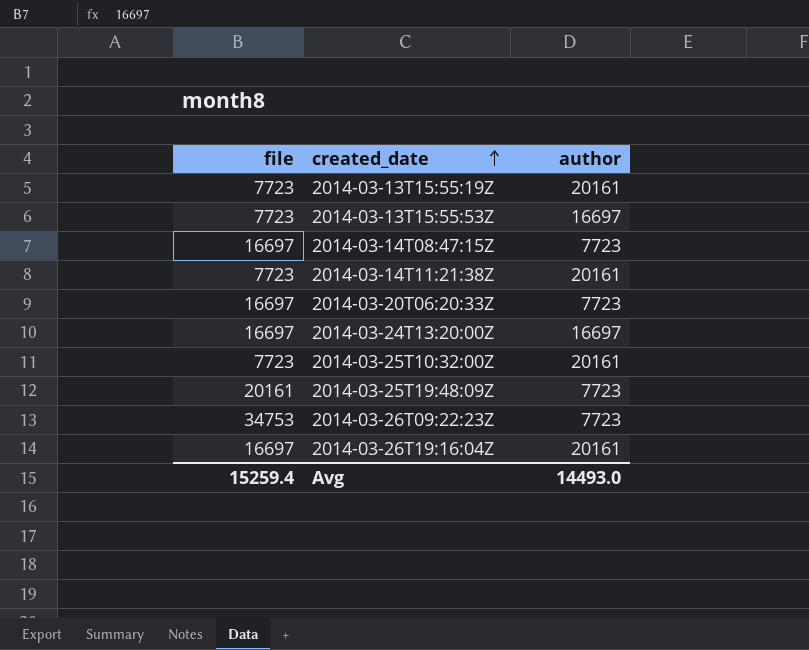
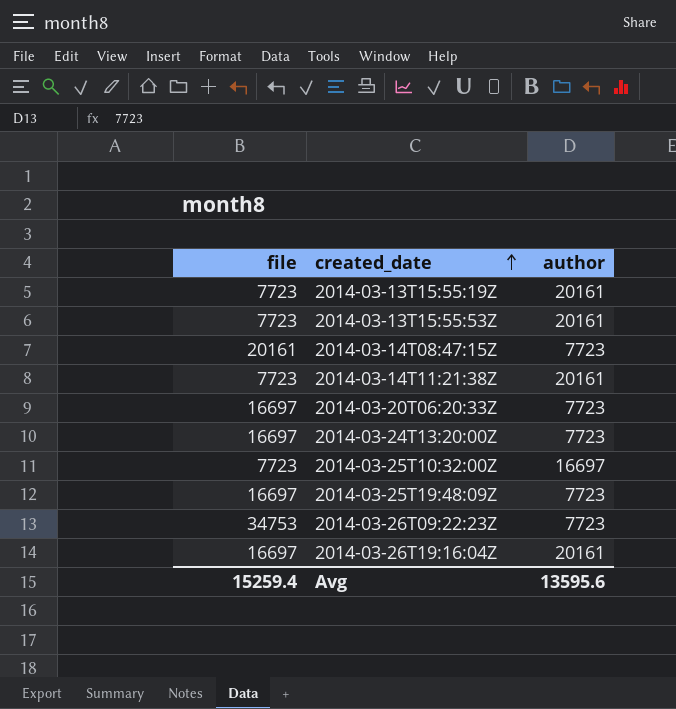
2014-03-13T15:55:53Z | author: 16697 -> 20161
2014-03-14T08:47:15Z | file: 16697 -> 20161
2014-03-24T13:20:00Z | author: 16697 -> 7723
2014-03-25T10:32:00Z | author: 20161 -> 16697
2014-03-25T19:48:09Z | file: 20161 -> 16697
Avg | author: 14493.0 -> 13595.6

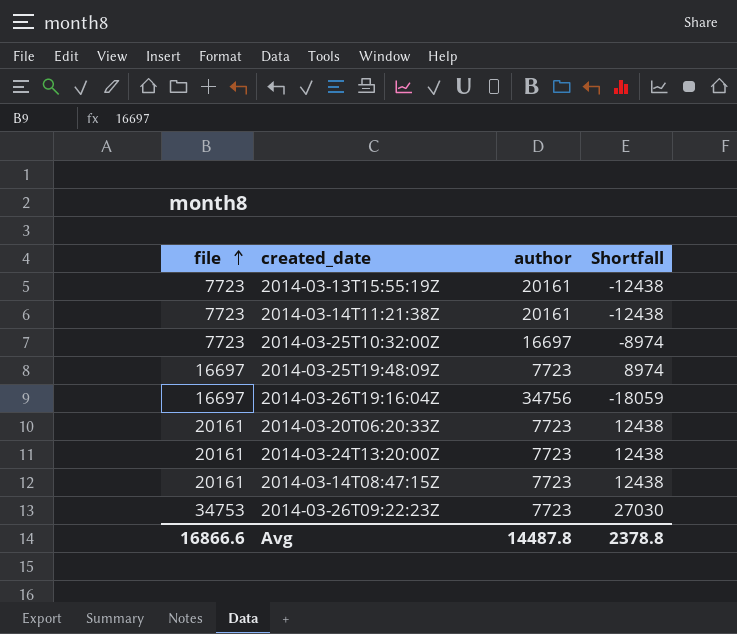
row order: created_date ascending -> file ascending
column Shortfall | formula: none -> [file] - [author]
row 2014-03-13T15:55:53Z: 7723 | 20161 -> none
2014-03-26T19:16:04Z | author: 20161 -> 34756
2014-03-20T06:20:33Z | file: 16697 -> 20161
2014-03-24T13:20:00Z | file: 16697 -> 20161
Avg | file: 15259.4 -> 16866.6
Avg | author: 13595.6 -> 14487.8

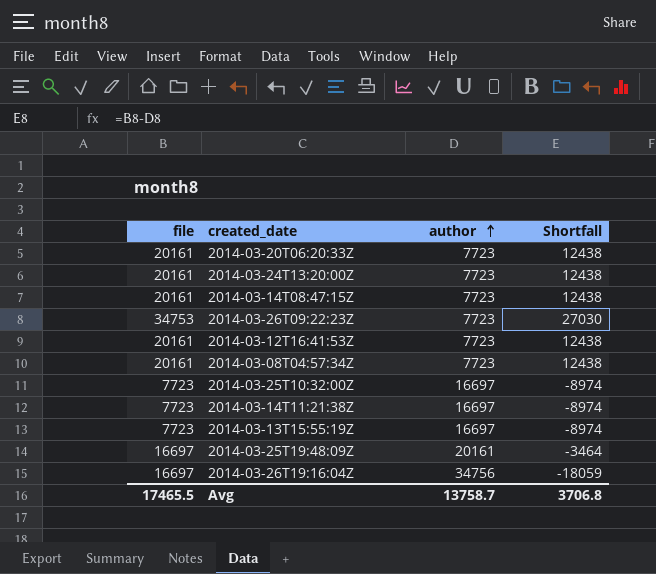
row order: file ascending -> author ascending
row 2014-03-12T16:41:53Z: none -> 20161 | 7723 | 12438
row 2014-03-08T04:57:34Z: none -> 20161 | 7723 | 12438
2014-03-14T11:21:38Z | author: 20161 -> 16697
2014-03-14T11:21:38Z | Shortfall: -12438 -> -8974
2014-03-13T15:55:19Z | author: 20161 -> 16697
2014-03-13T15:55:19Z | Shortfall: -12438 -> -8974
2014-03-25T19:48:09Z | author: 7723 -> 20161
2014-03-25T19:48:09Z | Shortfall: 8974 -> -3464
Avg | file: 16866.6 -> 17465.5
Avg | author: 14487.8 -> 13758.7
Avg | Shortfall: 2378.8 -> 3706.8

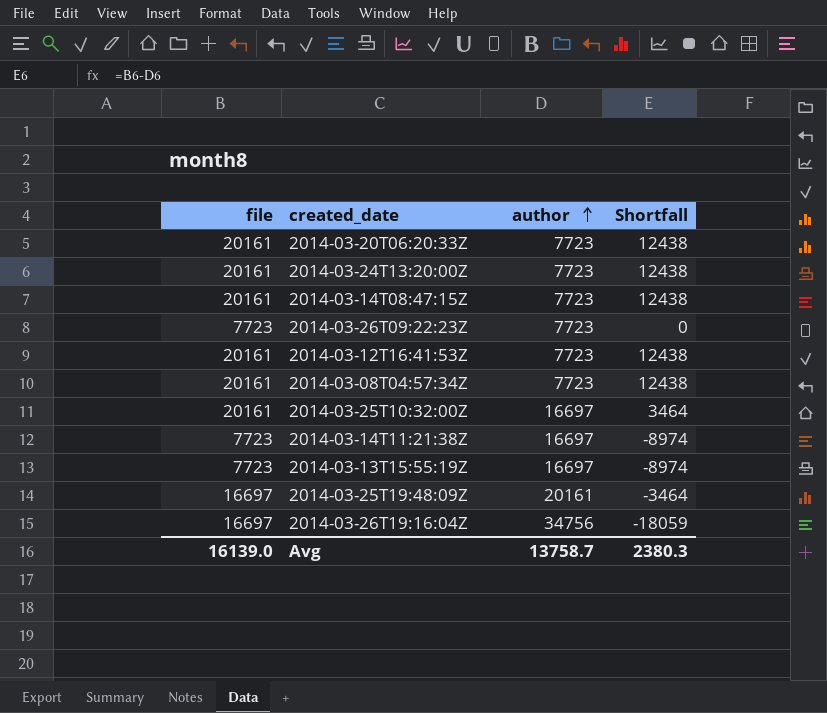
2014-03-26T09:22:23Z | file: 34753 -> 7723
2014-03-26T09:22:23Z | Shortfall: 27030 -> 0
2014-03-25T10:32:00Z | file: 7723 -> 20161
2014-03-25T10:32:00Z | Shortfall: -8974 -> 3464
Avg | file: 17465.5 -> 16139.0
Avg | Shortfall: 3706.8 -> 2380.3

